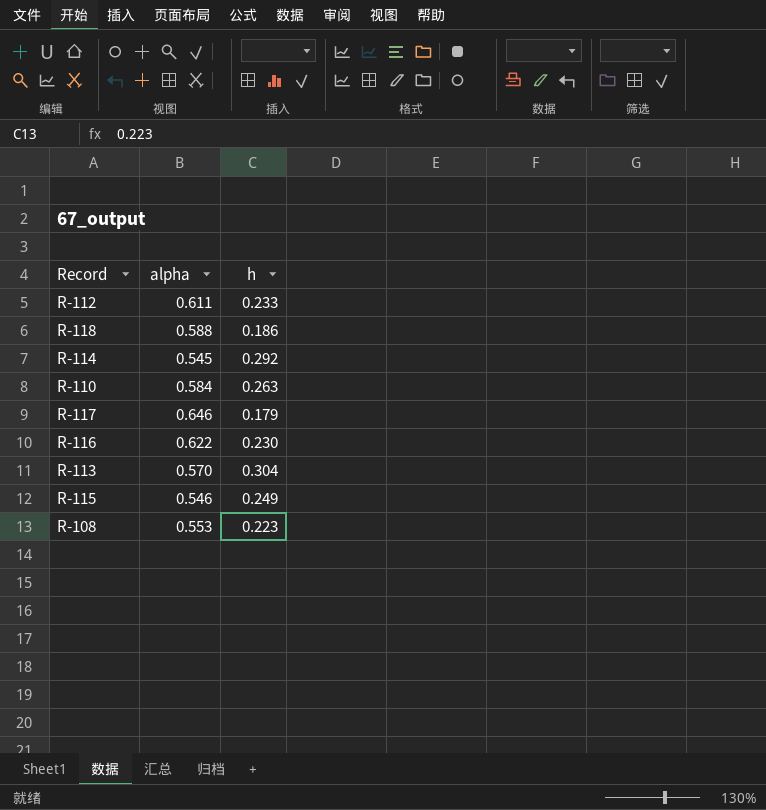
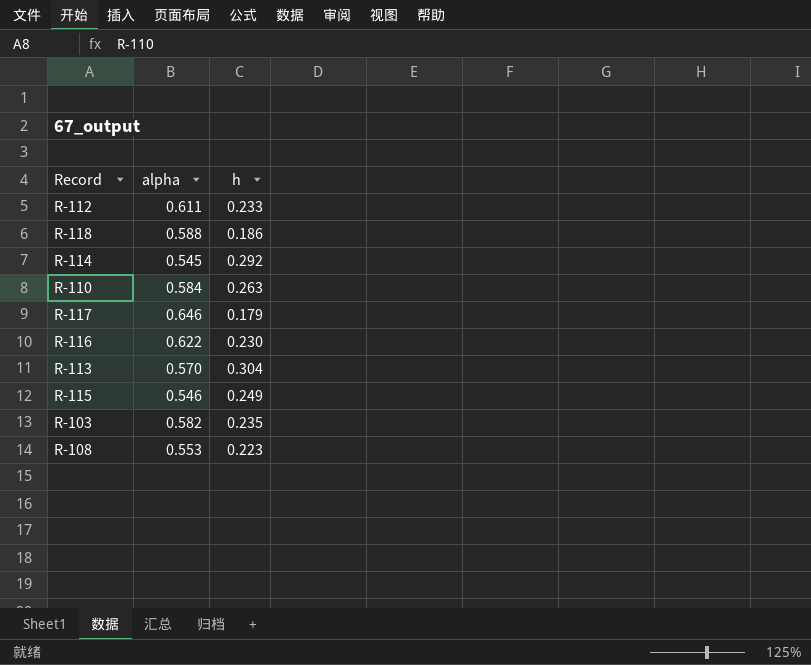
row R-103: none -> 0.582 | 0.235

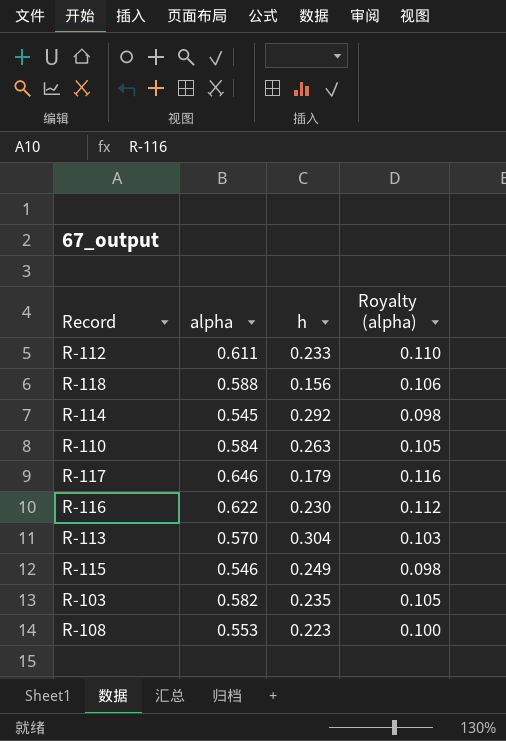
column Royalty (alpha) | formula: none -> [alpha] * 0.18
R-118 | h: 0.186 -> 0.156

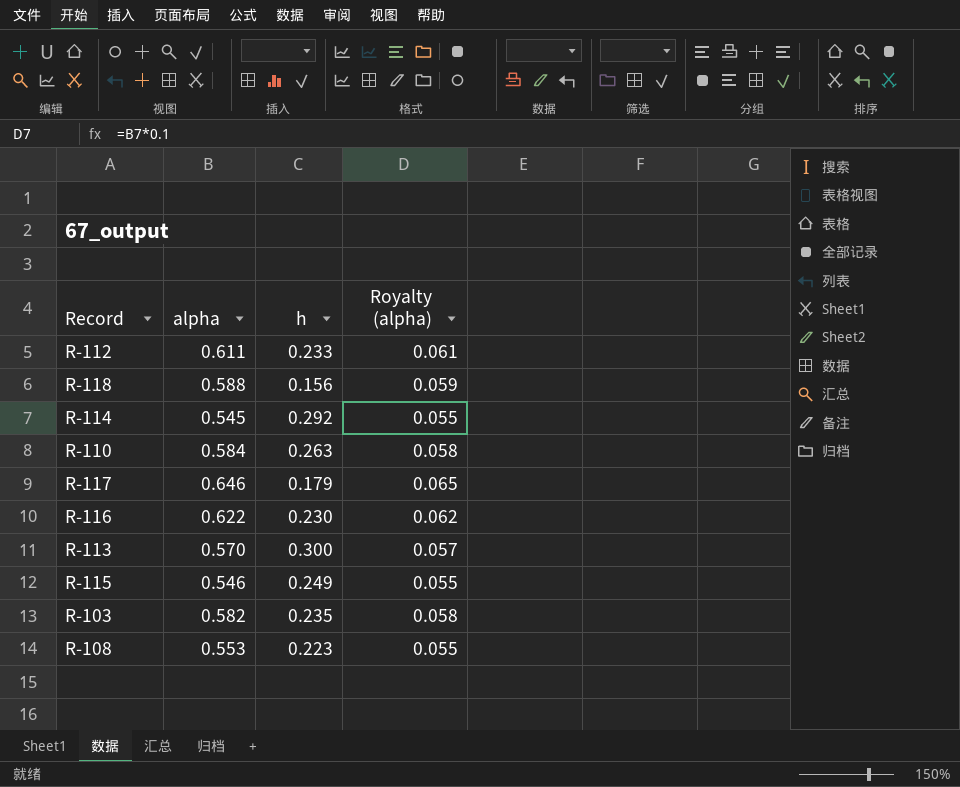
column Royalty (alpha) | formula: [alpha] * 0.18 -> [alpha] * 0.1
R-113 | h: 0.304 -> 0.300

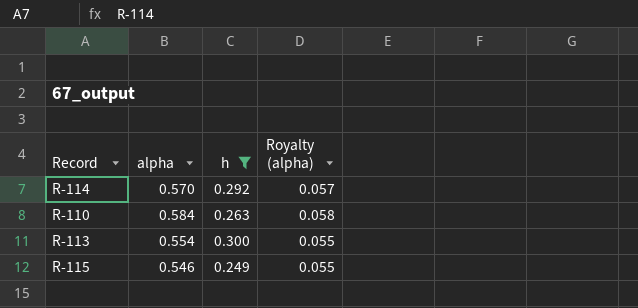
filter: none -> h >= 0.249
R-114 | alpha: 0.545 -> 0.570
R-114 | Royalty (alpha): 0.055 -> 0.057
R-113 | alpha: 0.570 -> 0.554
R-113 | Royalty (alpha): 0.057 -> 0.055

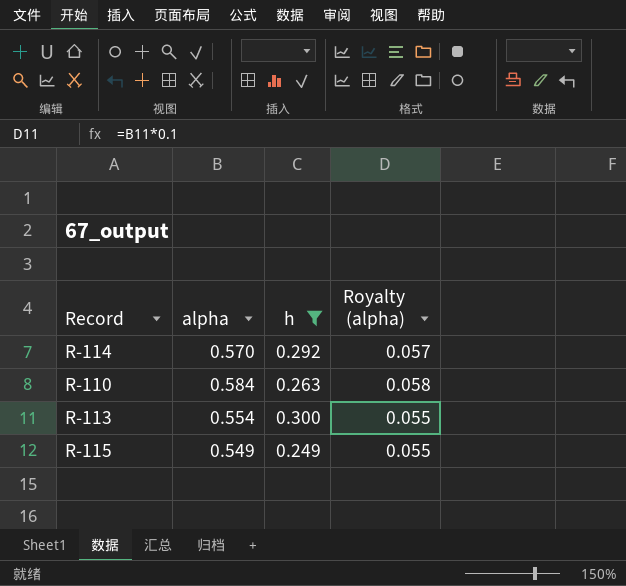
R-115 | alpha: 0.546 -> 0.549

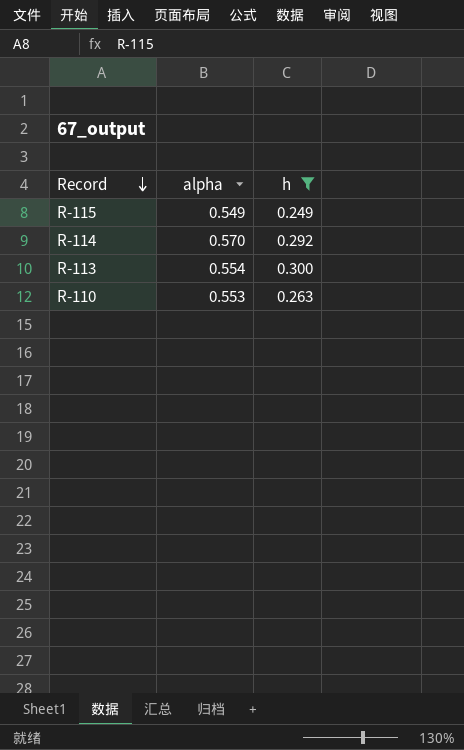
row order: none -> Record descending
column Royalty (alpha) | formula: [alpha] * 0.1 -> none
R-110 | alpha: 0.584 -> 0.553

